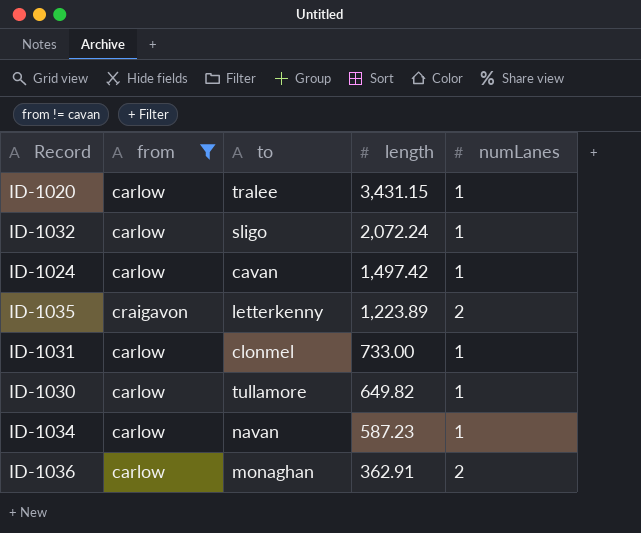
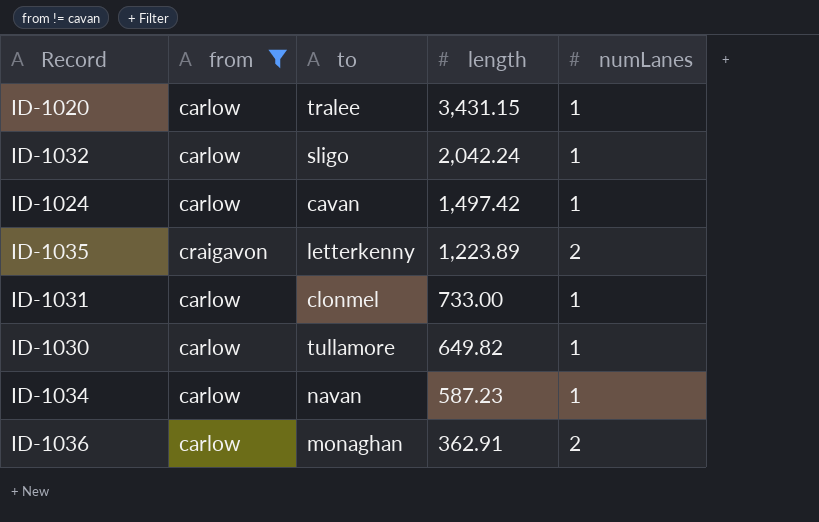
ID-1032 | length: 2,072.24 -> 2,042.24

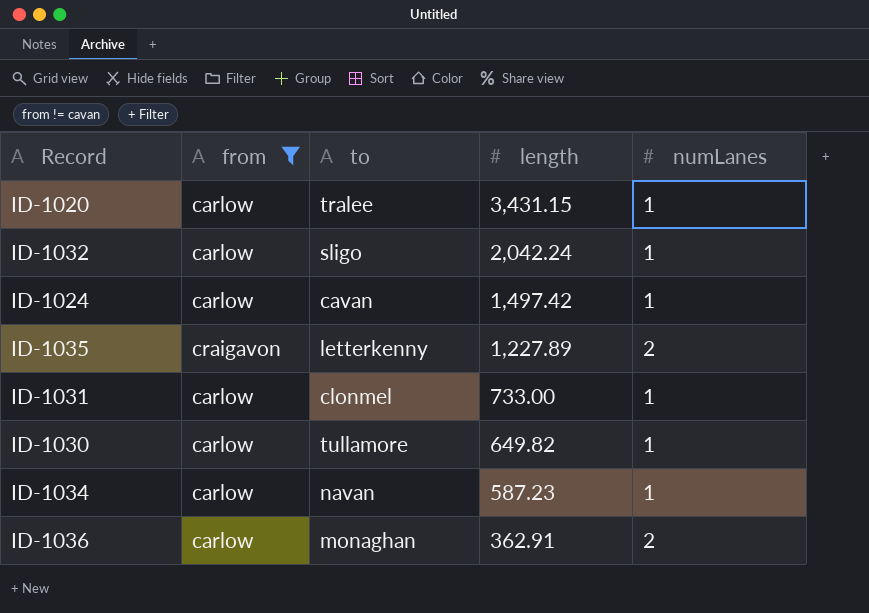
ID-1035 | length: 1,223.89 -> 1,227.89

